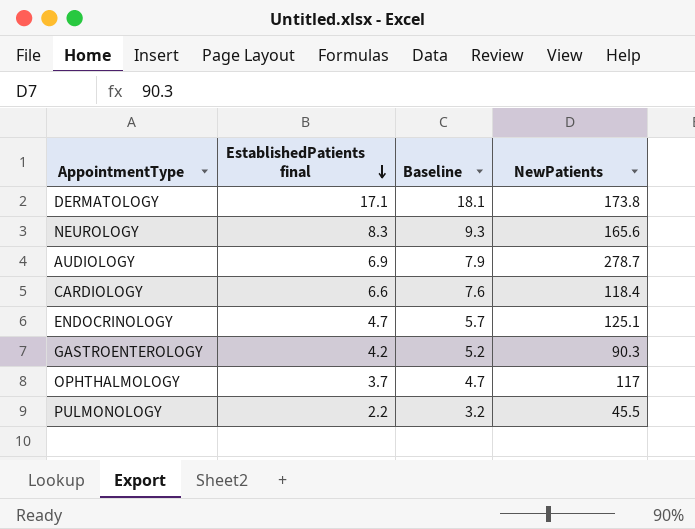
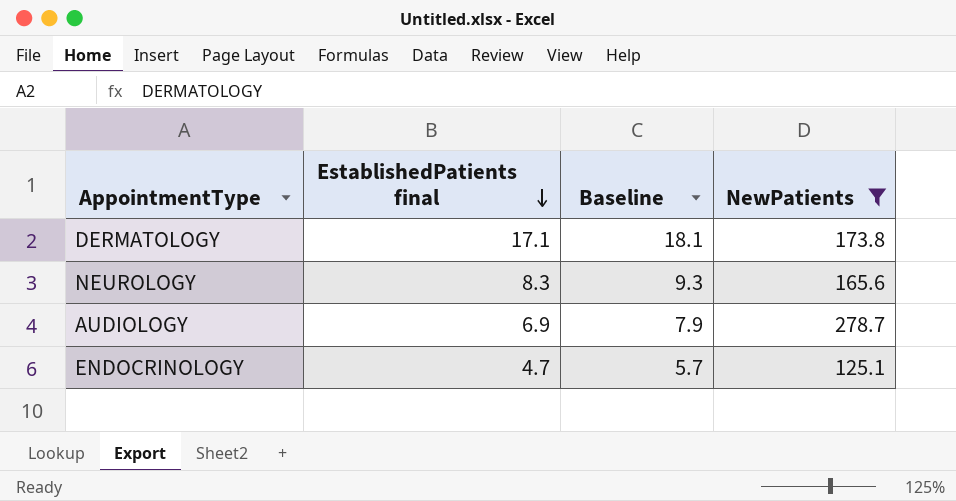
filter: none -> NewPatients >= 125.1

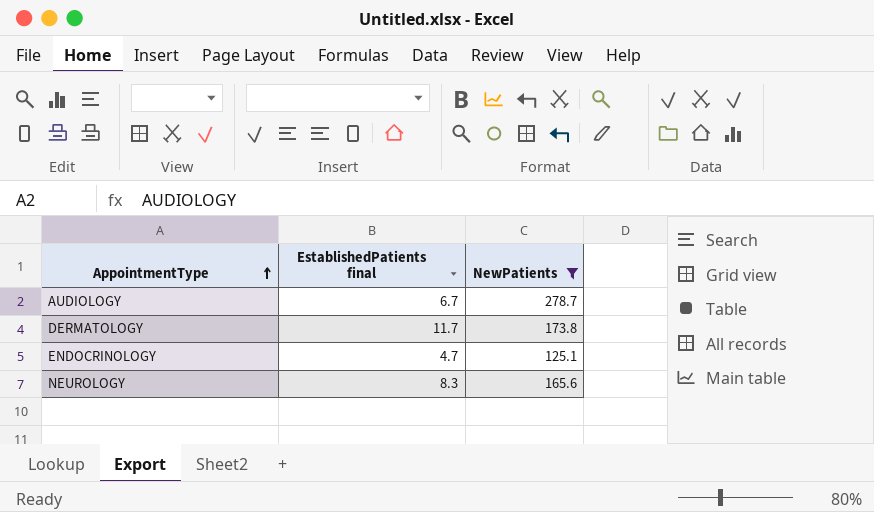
row order: EstablishedPatients final descending -> AppointmentType ascending
column Baseline | formula: [EstablishedPatients final] + 1 -> none
AUDIOLOGY | EstablishedPatients final: 6.9 -> 6.7
DERMATOLOGY | EstablishedPatients final: 17.1 -> 11.7

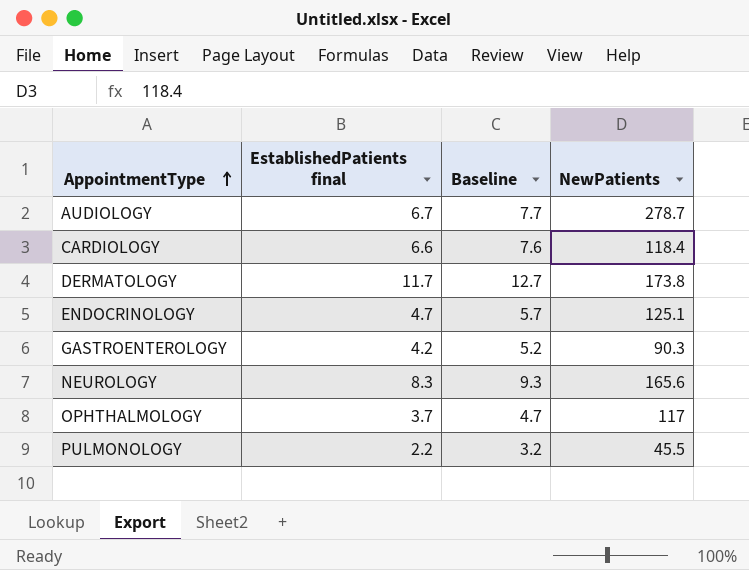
filter: NewPatients >= 125.1 -> none
column Baseline | formula: none -> [EstablishedPatients final] + 1

